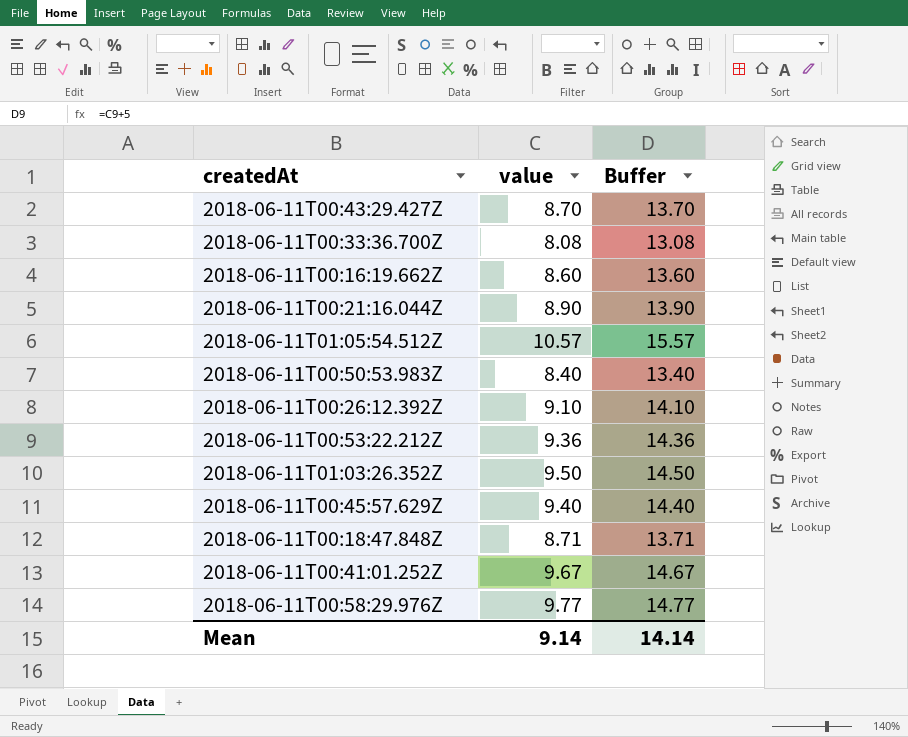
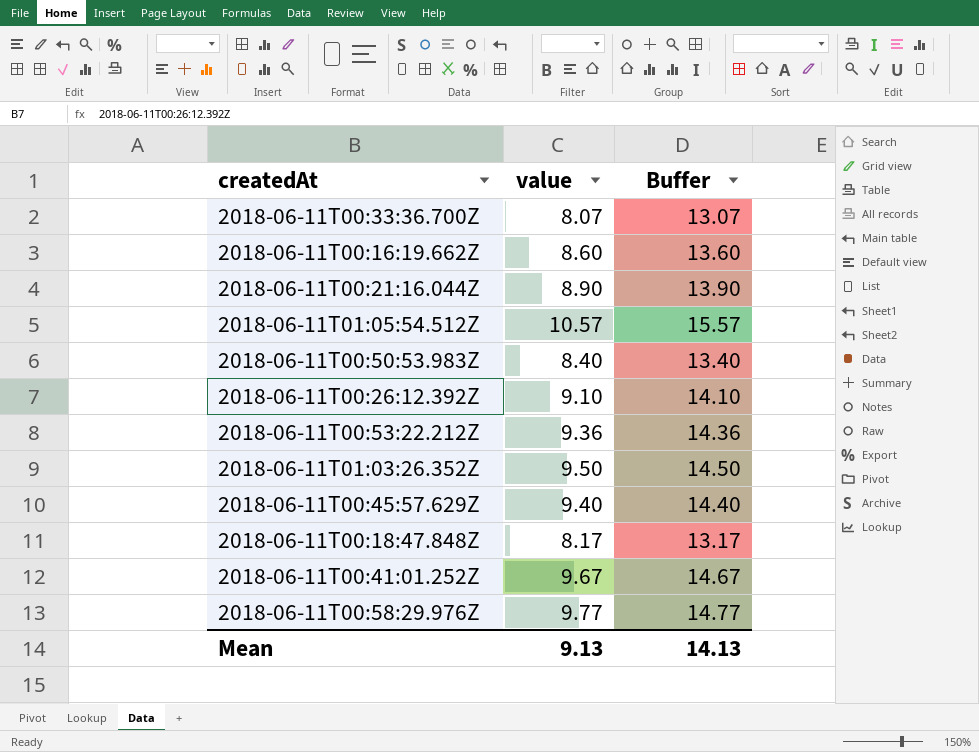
row 2018-06-11T00:43:29.427Z: 8.70 | 13.70 -> none
2018-06-11T00:33:36.700Z | value: 8.08 -> 8.07
2018-06-11T00:33:36.700Z | Buffer: 13.08 -> 13.07
2018-06-11T00:18:47.848Z | value: 8.71 -> 8.17
2018-06-11T00:18:47.848Z | Buffer: 13.71 -> 13.17
Mean | value: 9.14 -> 9.13
Mean | Buffer: 14.14 -> 14.13

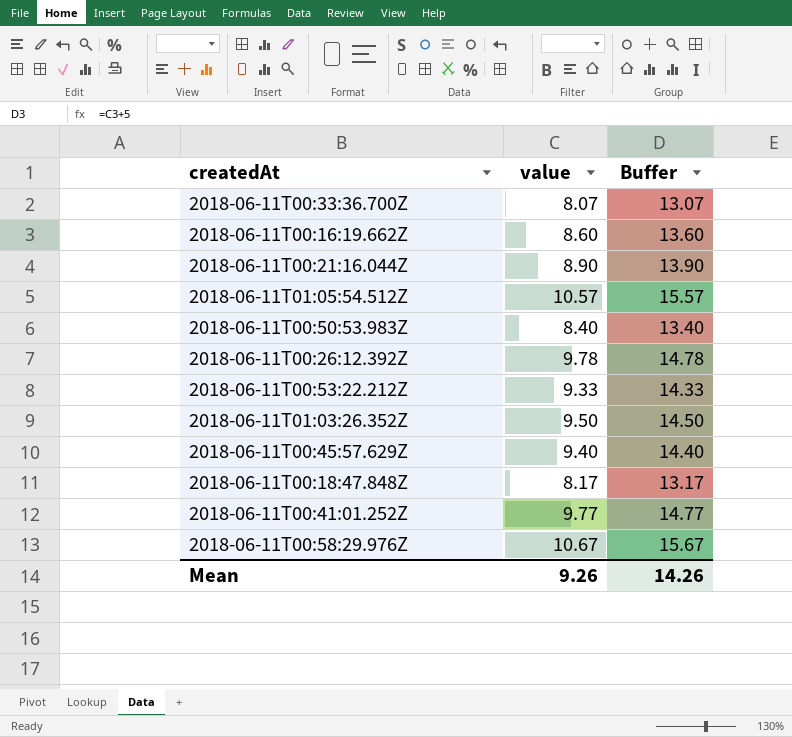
2018-06-11T00:26:12.392Z | value: 9.10 -> 9.78
2018-06-11T00:26:12.392Z | Buffer: 14.10 -> 14.78
2018-06-11T00:53:22.212Z | value: 9.36 -> 9.33
2018-06-11T00:53:22.212Z | Buffer: 14.36 -> 14.33
2018-06-11T00:41:01.252Z | value: 9.67 -> 9.77
2018-06-11T00:41:01.252Z | Buffer: 14.67 -> 14.77
2018-06-11T00:58:29.976Z | value: 9.77 -> 10.67
2018-06-11T00:58:29.976Z | Buffer: 14.77 -> 15.67
Mean | value: 9.13 -> 9.26
Mean | Buffer: 14.13 -> 14.26

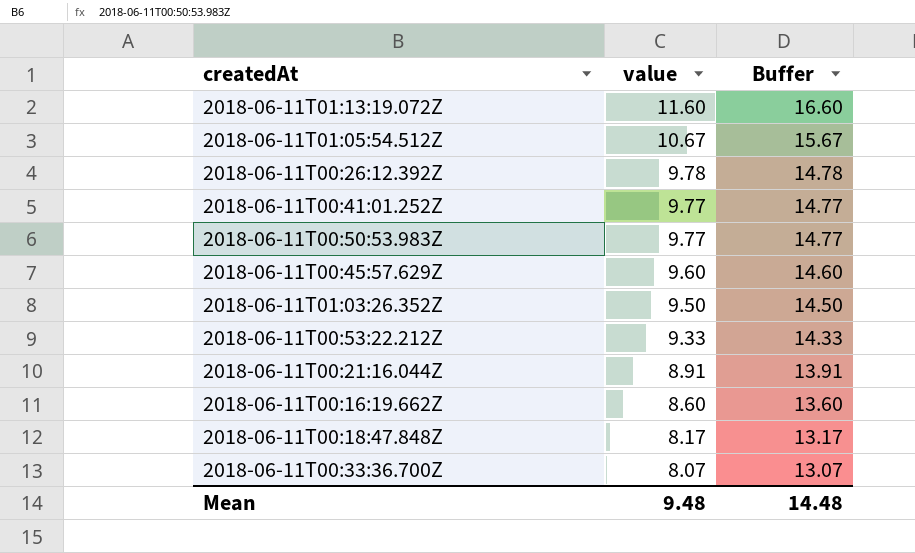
row order: none -> value descending
row 2018-06-11T00:58:29.976Z: 10.67 | 15.67 -> none
row 2018-06-11T01:13:19.072Z: none -> 11.60 | 16.60
2018-06-11T01:05:54.512Z | value: 10.57 -> 10.67
2018-06-11T01:05:54.512Z | Buffer: 15.57 -> 15.67
2018-06-11T00:50:53.983Z | value: 8.40 -> 9.77
2018-06-11T00:50:53.983Z | Buffer: 13.40 -> 14.77
2018-06-11T00:45:57.629Z | value: 9.40 -> 9.60
2018-06-11T00:45:57.629Z | Buffer: 14.40 -> 14.60
2018-06-11T00:21:16.044Z | value: 8.90 -> 8.91
2018-06-11T00:21:16.044Z | Buffer: 13.90 -> 13.91
Mean | value: 9.26 -> 9.48
Mean | Buffer: 14.26 -> 14.48

